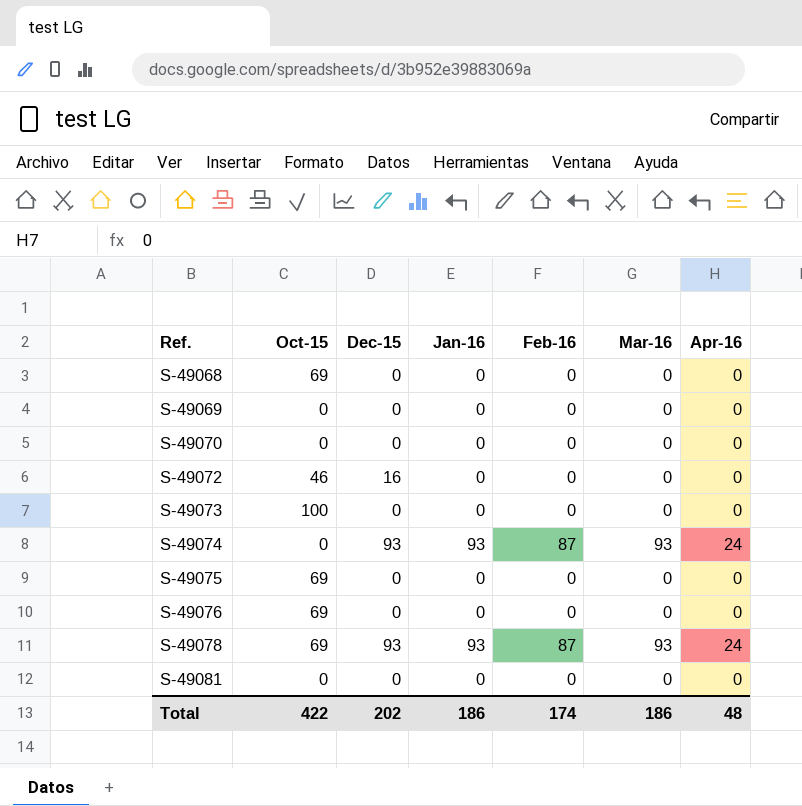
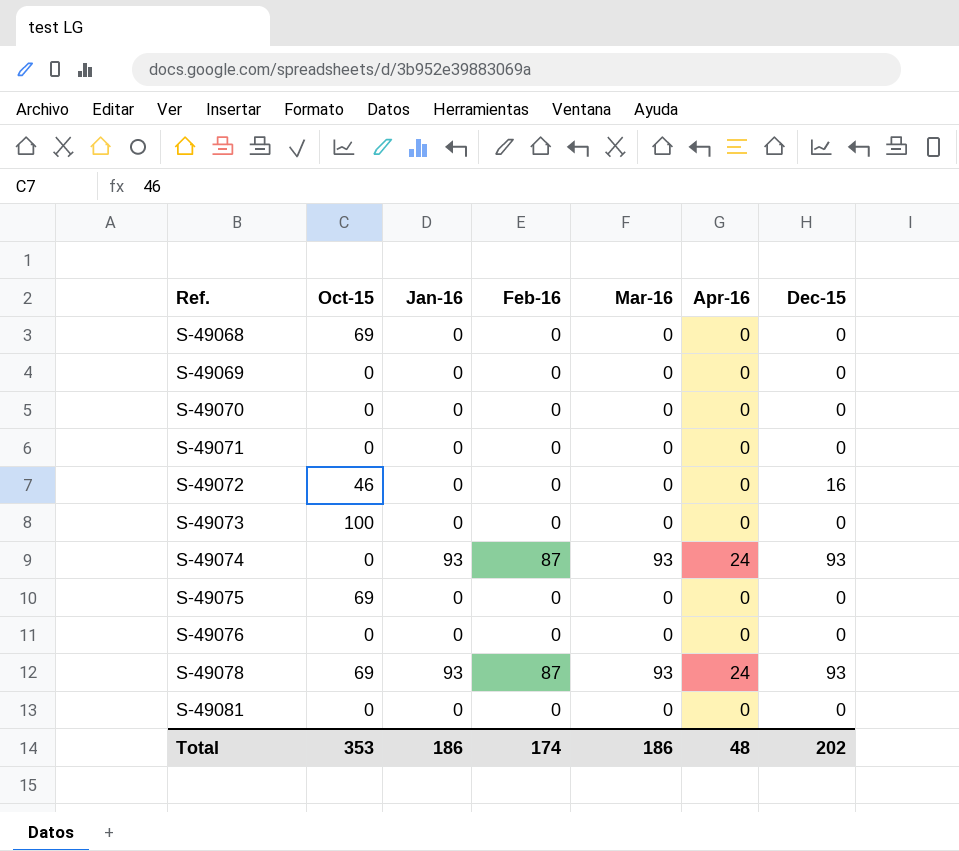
column Dec-15 | position: 3 -> 7
row S-49071: none -> 0 | 0 | 0 | 0 | 0 | 0
S-49076 | Oct-15: 69 -> 0
Total | Oct-15: 422 -> 353

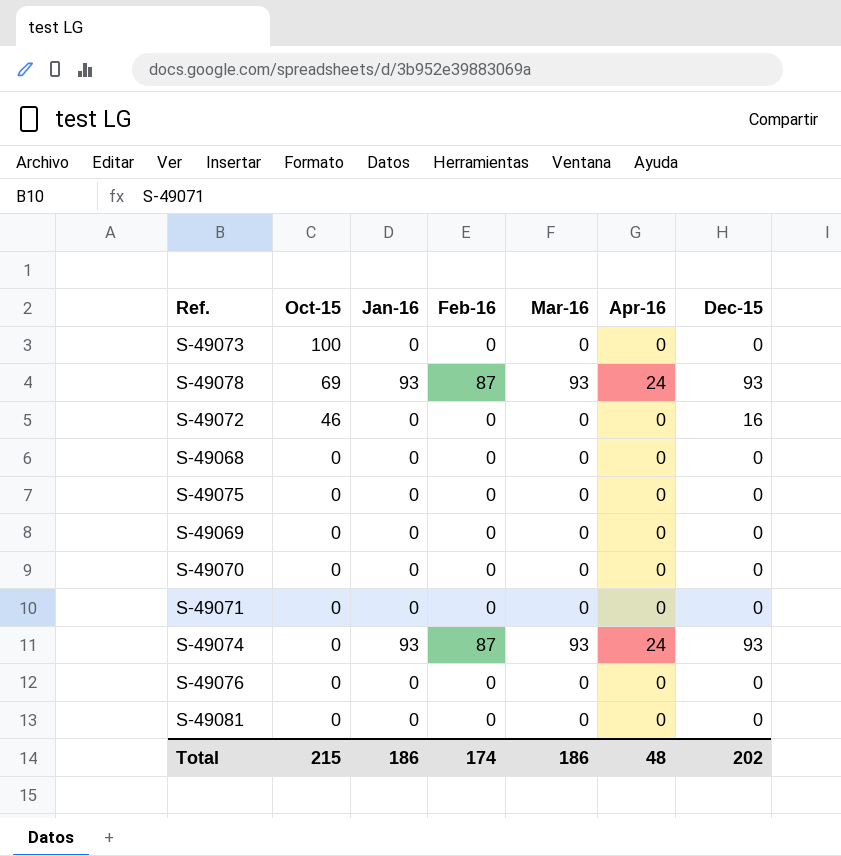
row order: Ref. ascending -> Oct-15 descending
S-49068 | Oct-15: 69 -> 0
S-49075 | Oct-15: 69 -> 0
Total | Oct-15: 353 -> 215

